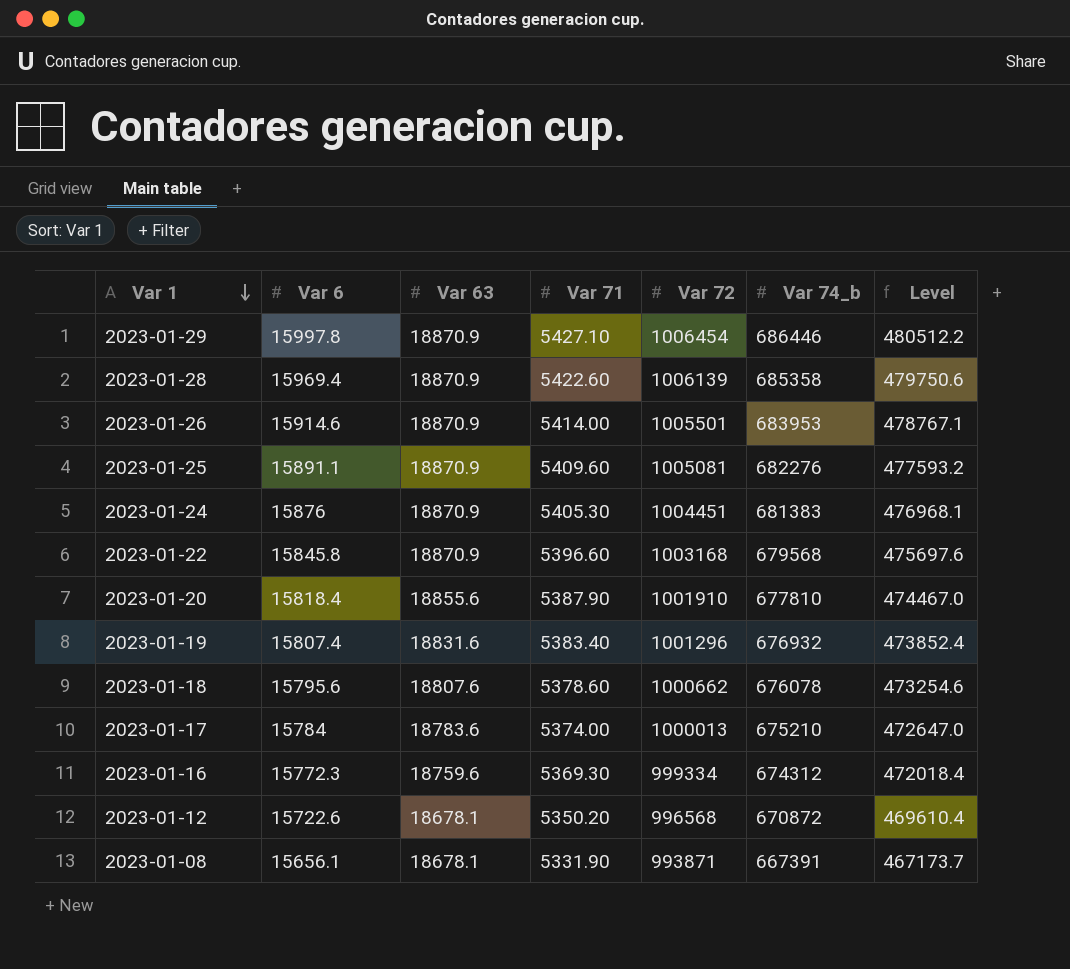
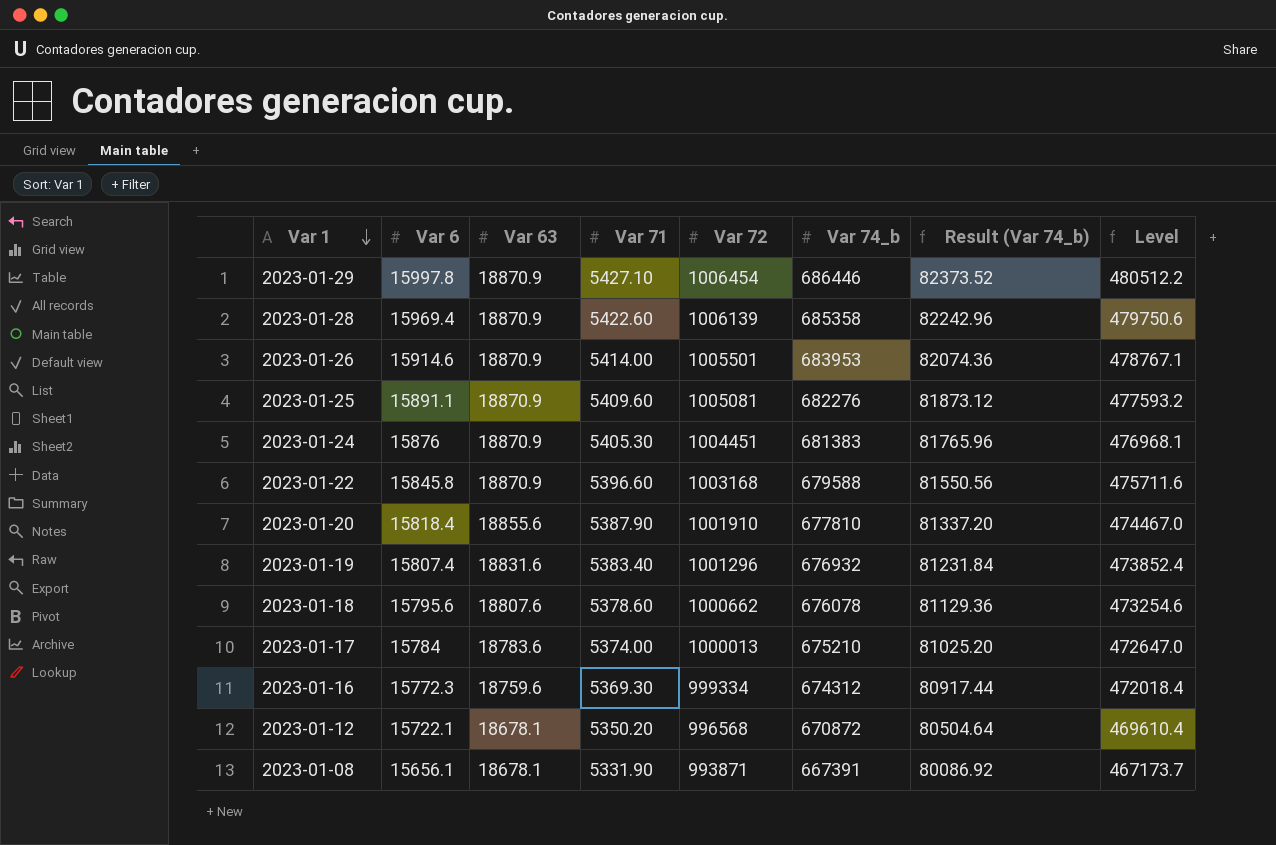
column Result (Var 74_b) | formula: none -> [Var 74_b] * 0.12
2023-01-22 | Var 74_b: 679568 -> 679588
2023-01-22 | Level: 475697.6 -> 475711.6
2023-01-12 | Var 6: 15722.6 -> 15722.1

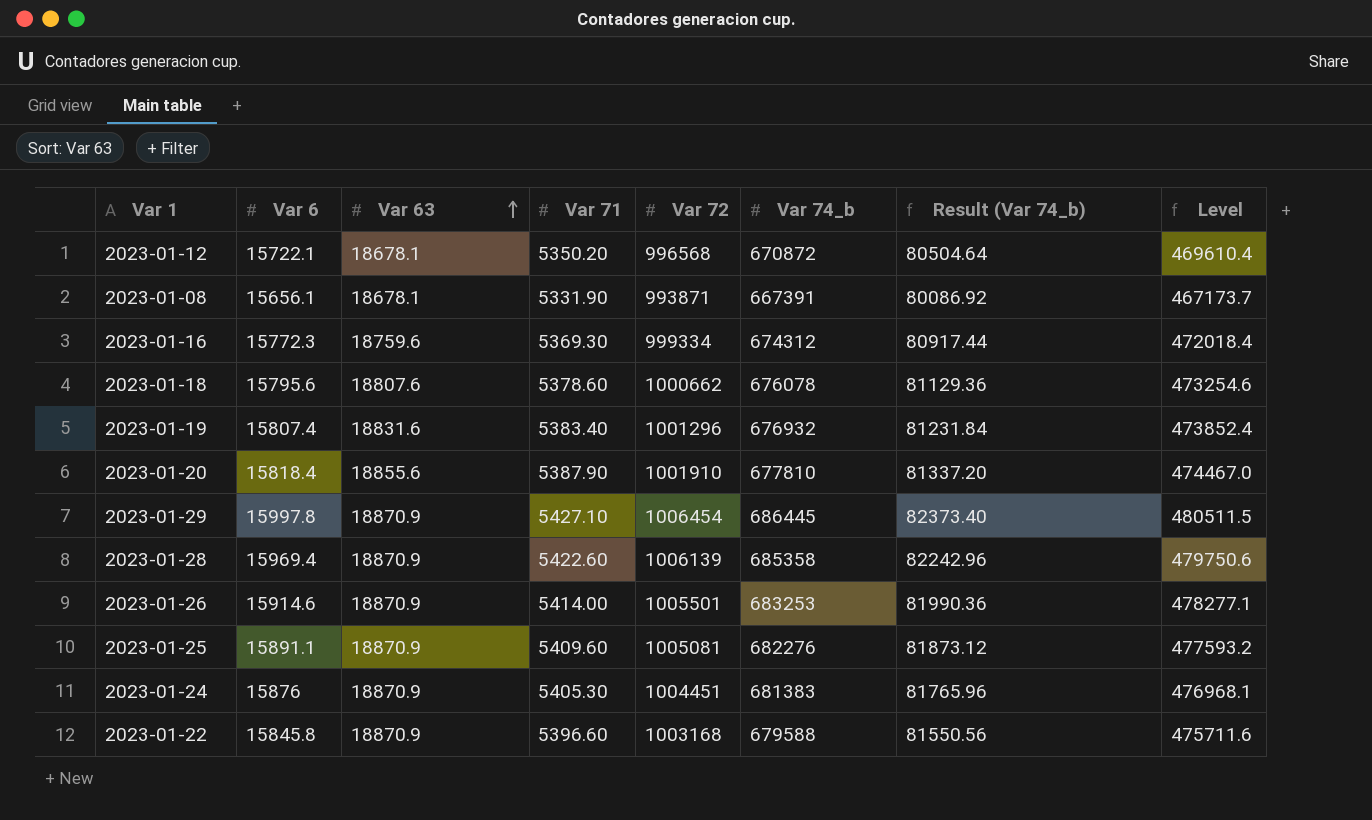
row order: Var 1 descending -> Var 63 ascending
row 2023-01-17: 15784 | 18783.6 | 5374.00 | 1000013 | 675210 | 81025.20 | 472647.0 -> none
2023-01-29 | Var 74_b: 686446 -> 686445
2023-01-29 | Result (Var 74_b): 82373.52 -> 82373.40
2023-01-29 | Level: 480512.2 -> 480511.5
2023-01-26 | Var 74_b: 683953 -> 683253
2023-01-26 | Result (Var 74_b): 82074.36 -> 81990.36
2023-01-26 | Level: 478767.1 -> 478277.1

